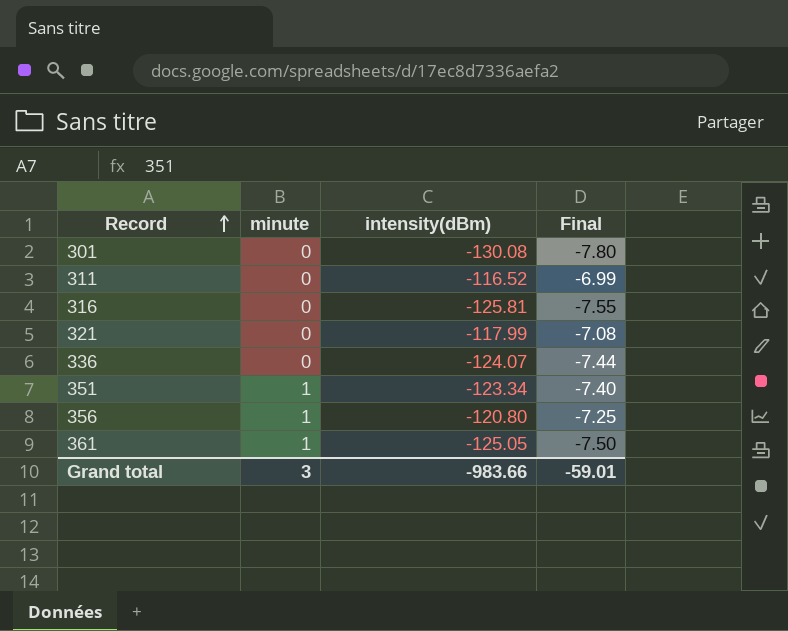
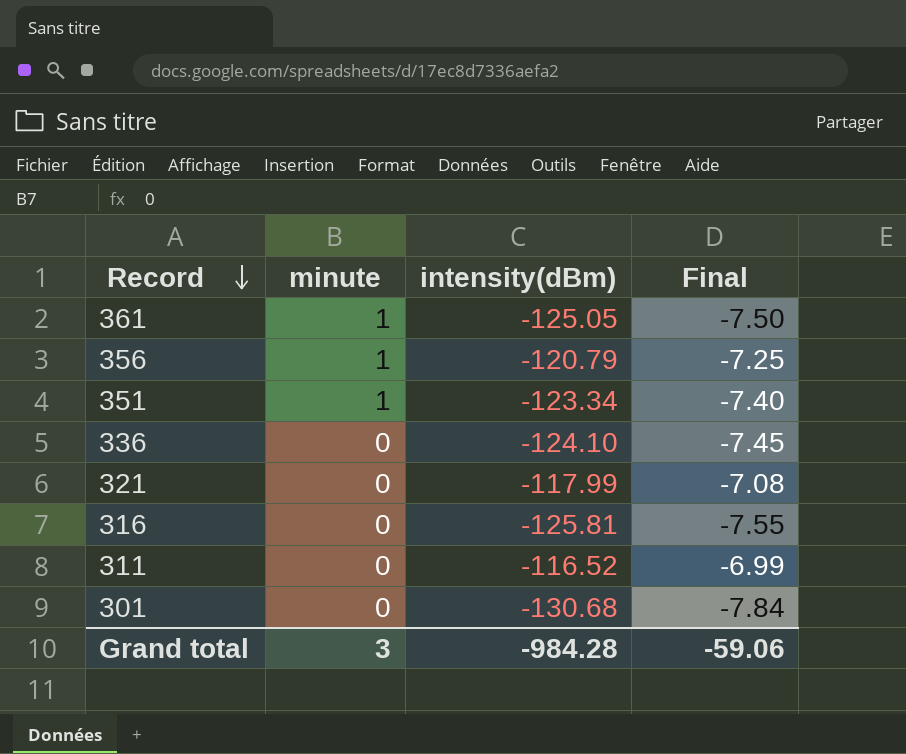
row order: Record ascending -> Record descending
356 | intensity(dBm): -120.80 -> -120.79
336 | intensity(dBm): -124.07 -> -124.10
336 | Final: -7.44 -> -7.45
301 | intensity(dBm): -130.08 -> -130.68
301 | Final: -7.80 -> -7.84
Grand total | intensity(dBm): -983.66 -> -984.28
Grand total | Final: -59.01 -> -59.06

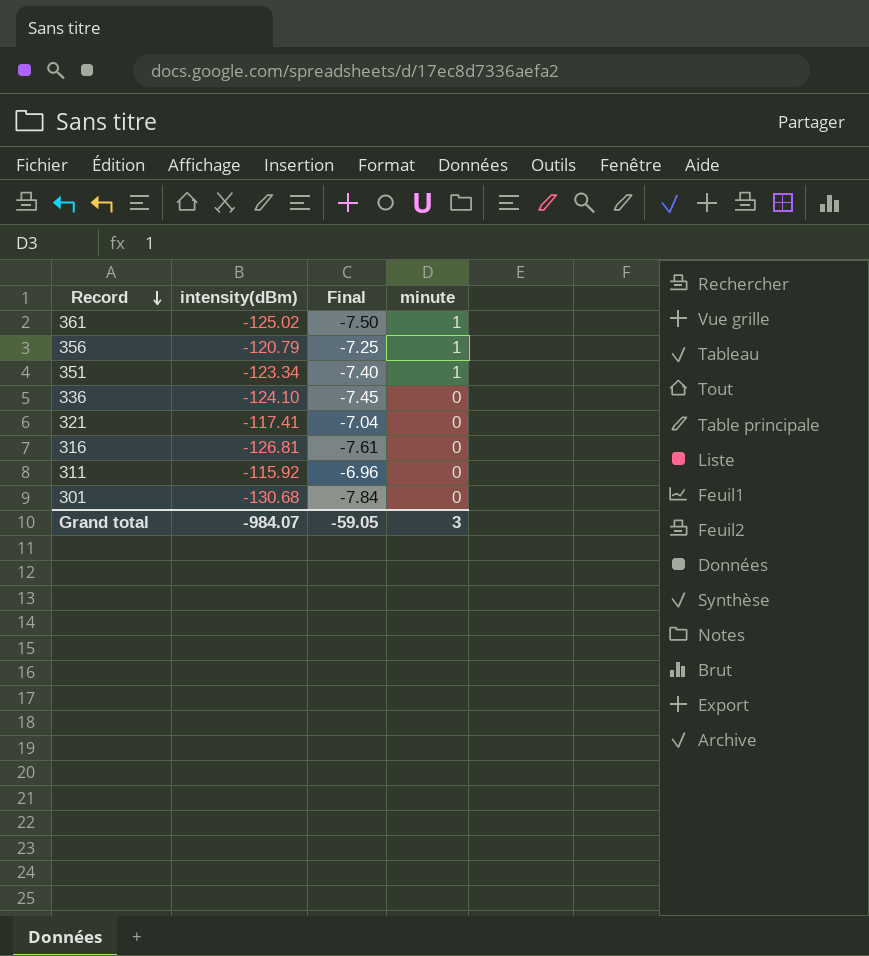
column minute | position: 2 -> 4
361 | intensity(dBm): -125.05 -> -125.02
321 | intensity(dBm): -117.99 -> -117.41
321 | Final: -7.08 -> -7.04
316 | intensity(dBm): -125.81 -> -126.81
316 | Final: -7.55 -> -7.61
311 | intensity(dBm): -116.52 -> -115.92
311 | Final: -6.99 -> -6.96
Grand total | intensity(dBm): -984.28 -> -984.07
Grand total | Final: -59.06 -> -59.05

